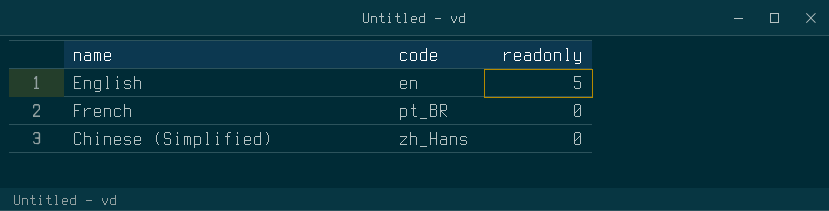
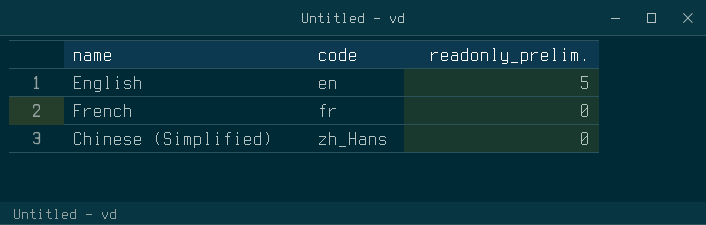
column name: readonly -> readonly_prelim.
French | code: pt_BR -> fr

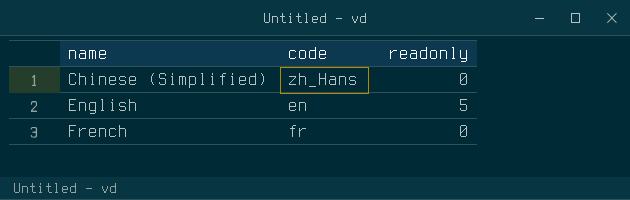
row order: code ascending -> name ascending
column name: readonly_prelim. -> readonly

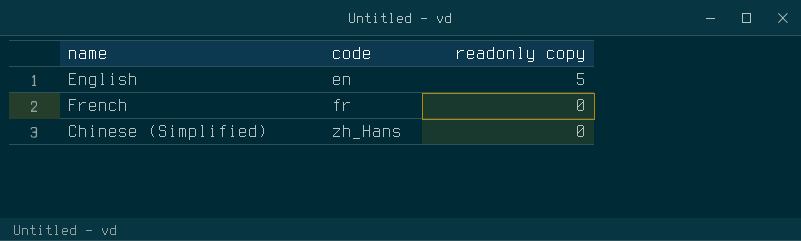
row order: name ascending -> code ascending
column name: readonly -> readonly copy

